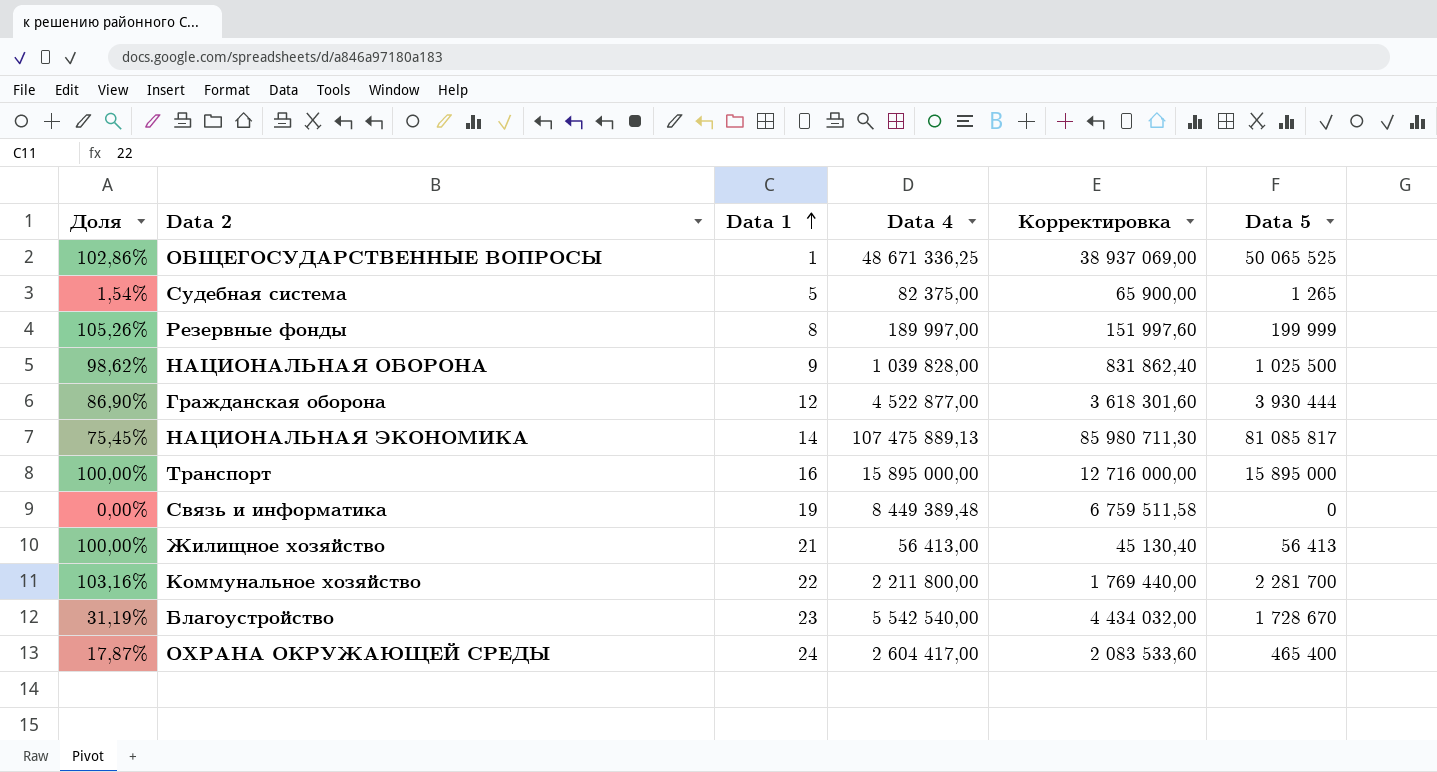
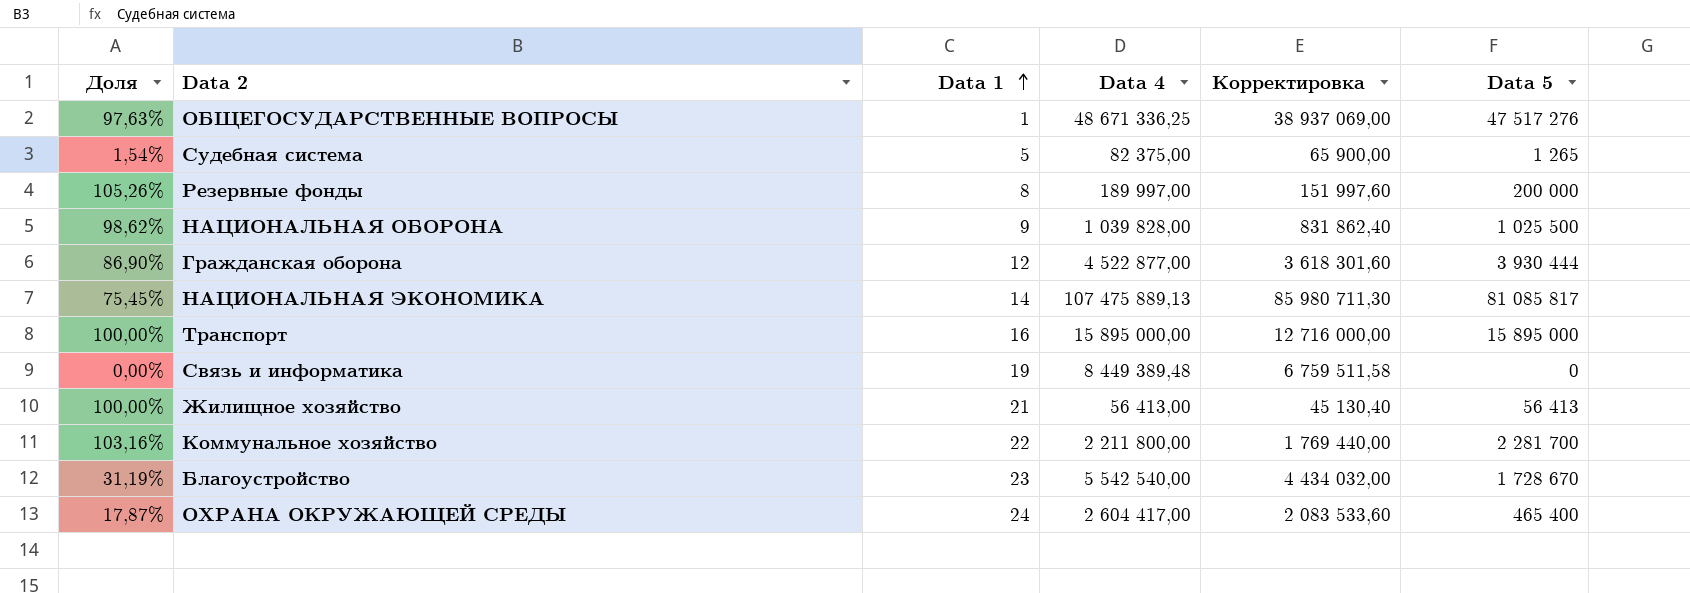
ОБЩЕГОСУДАРСТВЕННЫЕ ВОПРОСЫ | Доля: 102,86% -> 97,63%
ОБЩЕГОСУДАРСТВЕННЫЕ ВОПРОСЫ | Data 5: 50 065 525 -> 47 517 276
Резервные фонды | Data 5: 199 999 -> 200 000

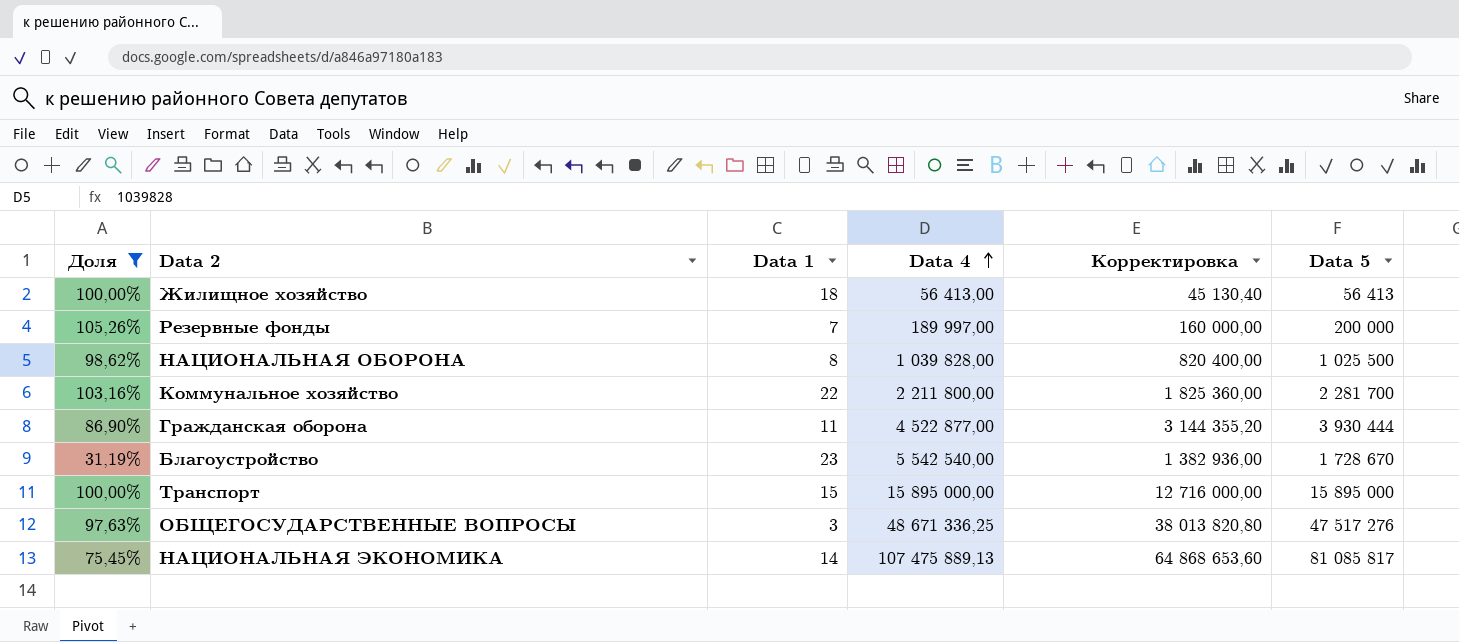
filter: none -> Доля >= 31,19%
row order: Data 1 ascending -> Data 4 ascending
column Корректировка | formula: [Data 4] * 0,8 -> [Data 5] * 0,8
Жилищное хозяйство | Data 1: 21 -> 18
Резервные фонды | Data 1: 8 -> 7
НАЦИОНАЛЬНАЯ ОБОРОНА | Data 1: 9 -> 8
Гражданская оборона | Data 1: 12 -> 11
Транспорт | Data 1: 16 -> 15
ОБЩЕГОСУДАРСТВЕННЫЕ ВОПРОСЫ | Data 1: 1 -> 3

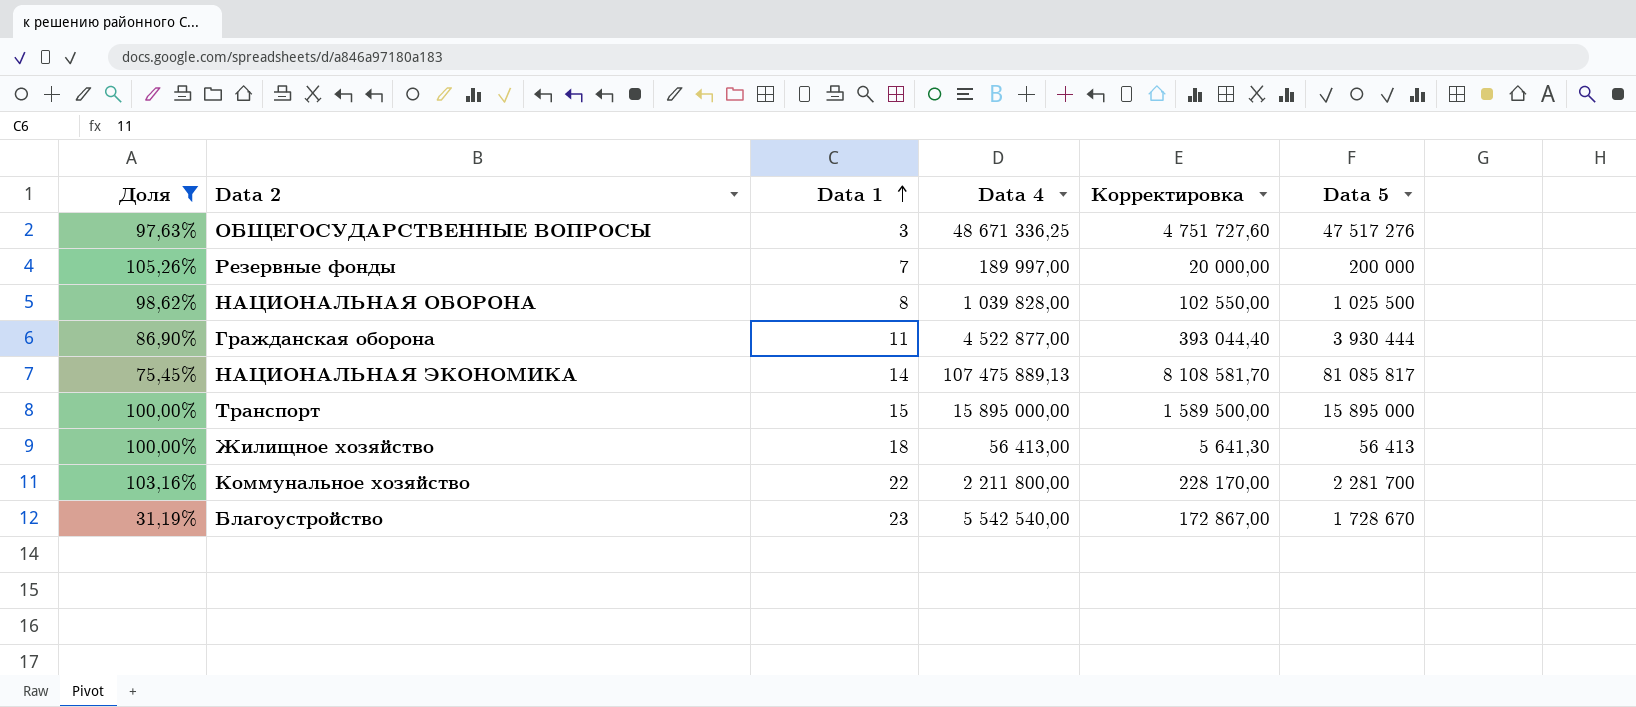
row order: Data 4 ascending -> Data 1 ascending
column Корректировка | formula: [Data 5] * 0,8 -> [Data 5] * 0,1

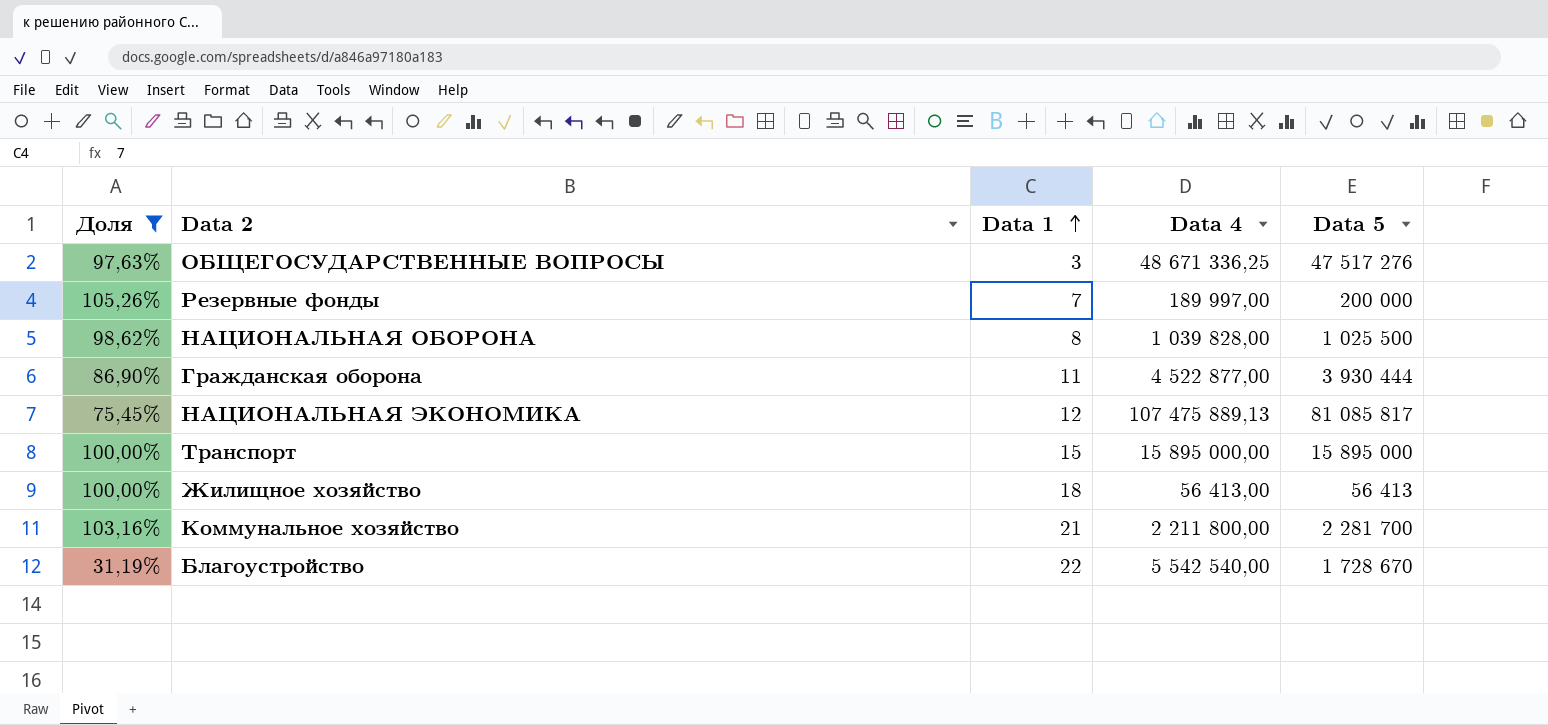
column Корректировка | formula: [Data 5] * 0,1 -> none
НАЦИОНАЛЬНАЯ ЭКОНОМИКА | Data 1: 14 -> 12
Коммунальное хозяйство | Data 1: 22 -> 21
Благоустройство | Data 1: 23 -> 22

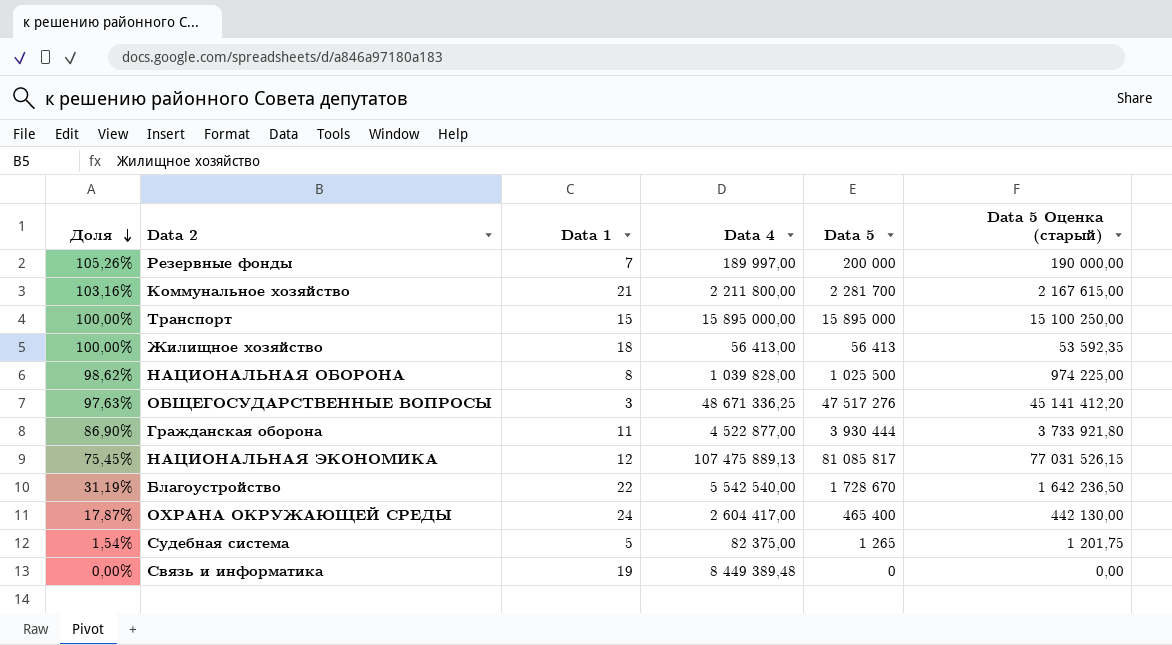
filter: Доля >= 31,19% -> none
row order: Data 1 ascending -> Доля descending
column Data 5 Оценка (старый) | formula: none -> [Data 5] * 0,95

